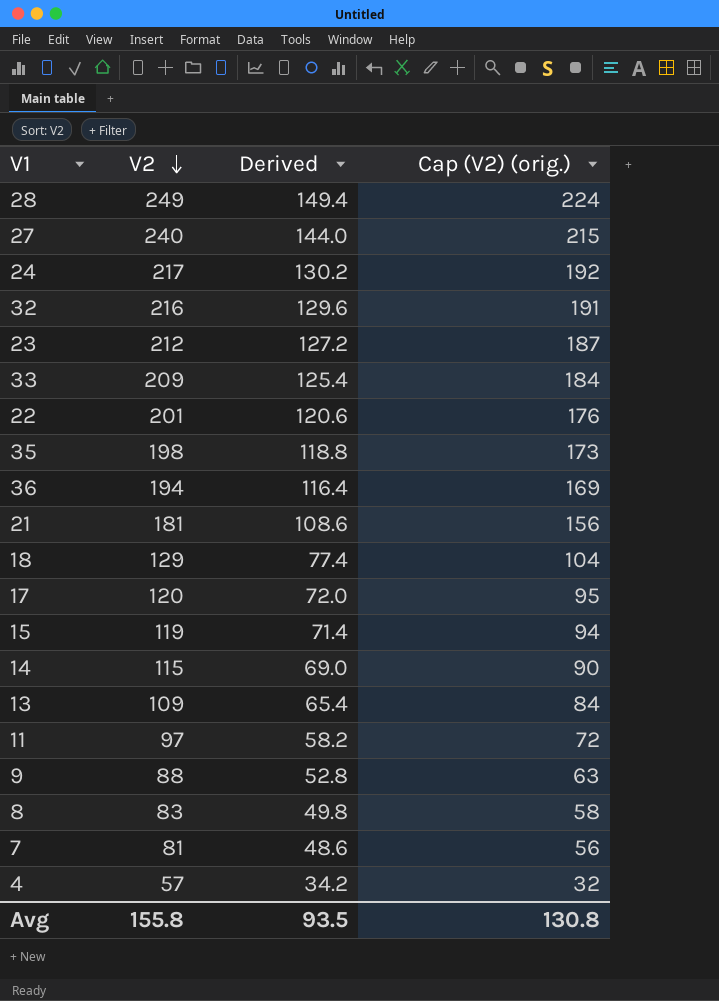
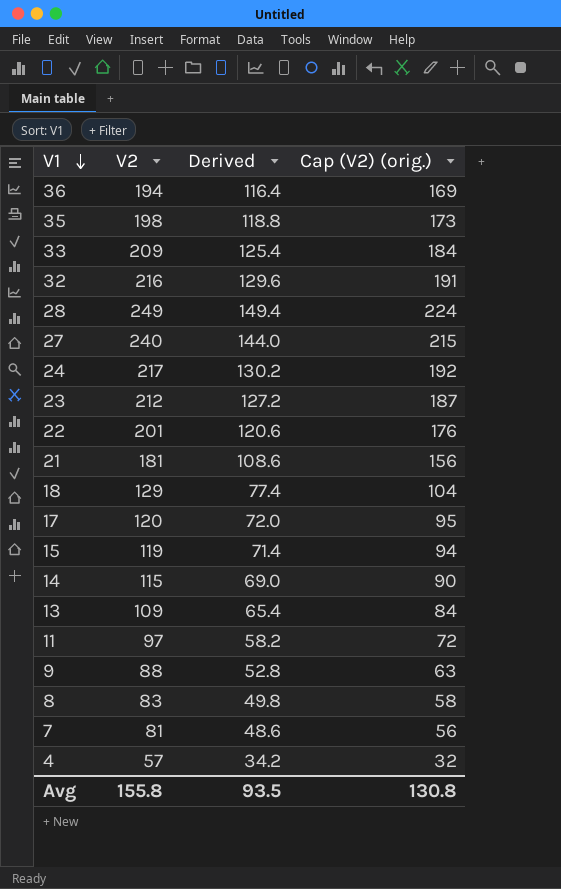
row order: V2 descending -> V1 descending

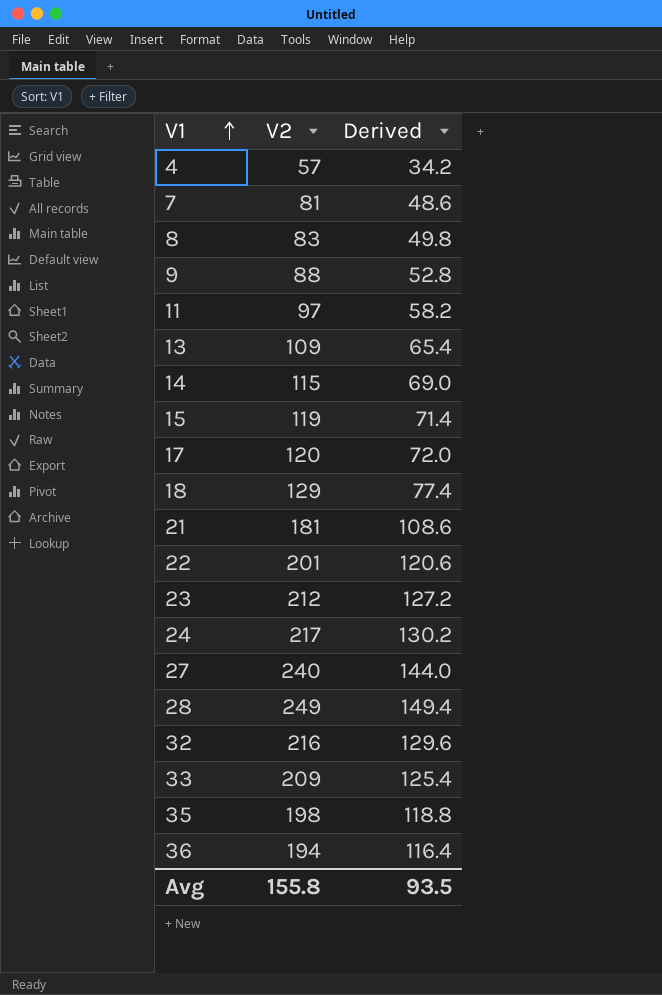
row order: V1 descending -> V1 ascending
column Cap (V2) (orig.) | formula: [V2] - 25 -> none

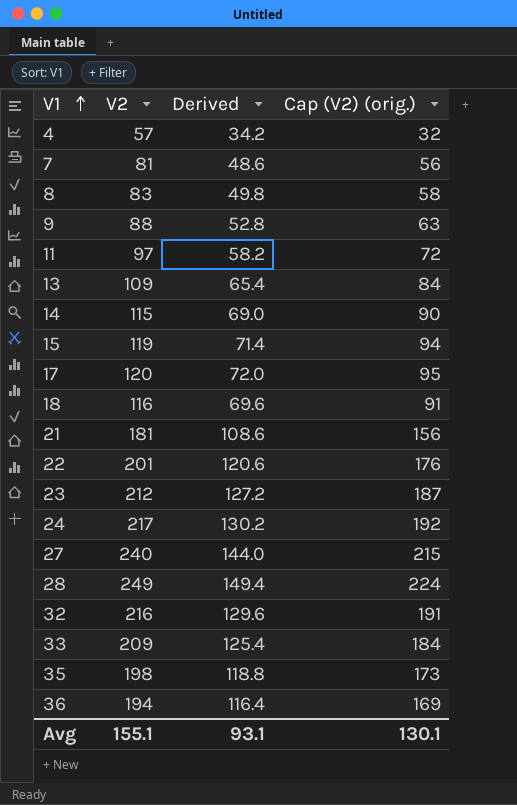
column Cap (V2) (orig.) | formula: none -> [V2] - 25
18 | V2: 129 -> 116
18 | Derived: 77.4 -> 69.6
Avg | V2: 155.8 -> 155.1
Avg | Derived: 93.5 -> 93.1

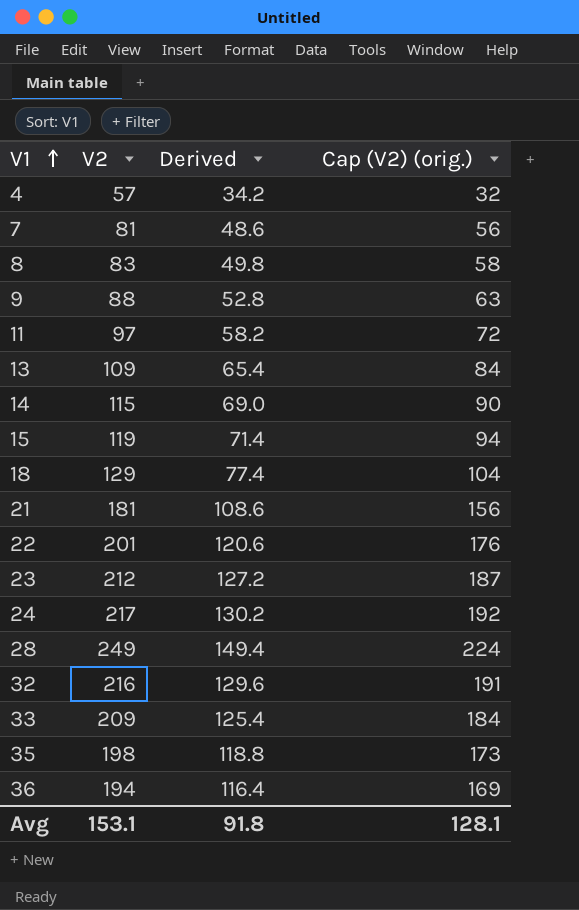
row 17: 120 | 72.0 | 95 -> none
row 27: 240 | 144.0 | 215 -> none
18 | V2: 116 -> 129
18 | Derived: 69.6 -> 77.4
18 | Cap (V2) (orig.): 91 -> 104
Avg | V2: 155.1 -> 153.1
Avg | Derived: 93.1 -> 91.8
Avg | Cap (V2) (orig.): 130.1 -> 128.1

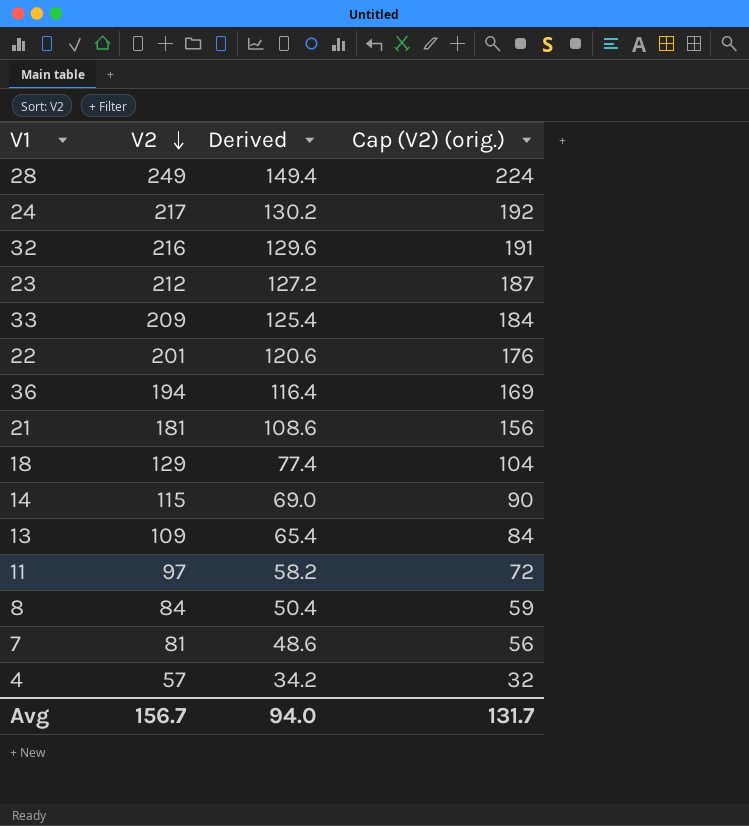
row order: V1 ascending -> V2 descending
row 9: 88 | 52.8 | 63 -> none
row 15: 119 | 71.4 | 94 -> none
row 35: 198 | 118.8 | 173 -> none
8 | V2: 83 -> 84
8 | Derived: 49.8 -> 50.4
8 | Cap (V2) (orig.): 58 -> 59
Avg | V2: 153.1 -> 156.7
Avg | Derived: 91.8 -> 94.0
Avg | Cap (V2) (orig.): 128.1 -> 131.7

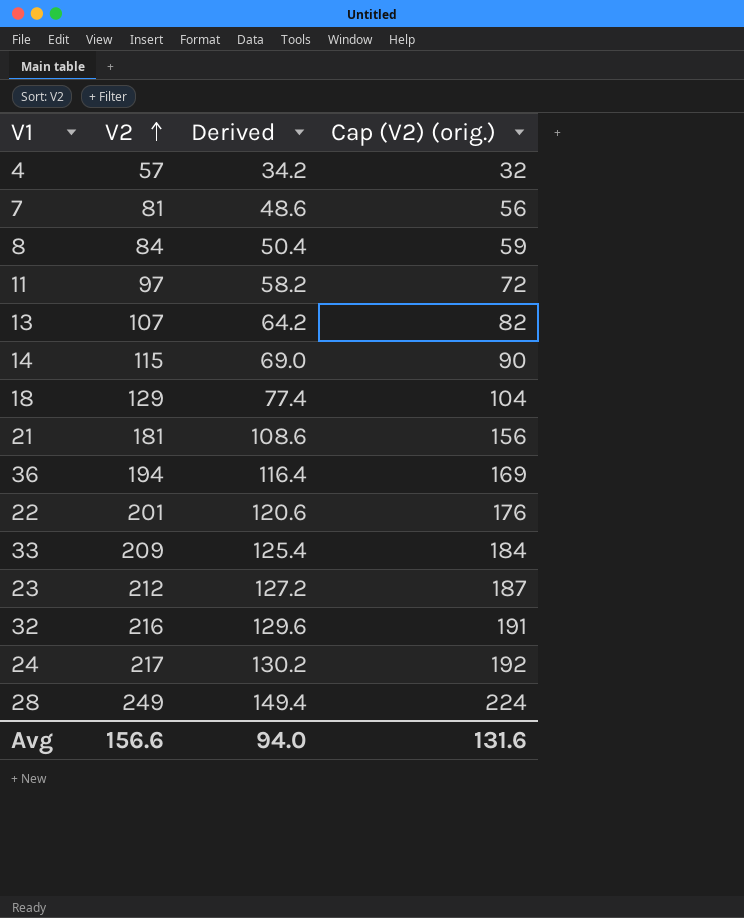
row order: V2 descending -> V2 ascending
13 | V2: 109 -> 107
13 | Derived: 65.4 -> 64.2
13 | Cap (V2) (orig.): 84 -> 82
Avg | V2: 156.7 -> 156.6
Avg | Cap (V2) (orig.): 131.7 -> 131.6

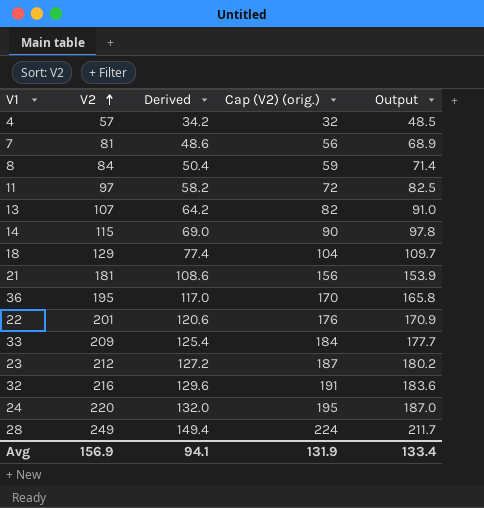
column Output | formula: none -> [V2] * 0.85
36 | V2: 194 -> 195
36 | Derived: 116.4 -> 117.0
36 | Cap (V2) (orig.): 169 -> 170
24 | V2: 217 -> 220
24 | Derived: 130.2 -> 132.0
24 | Cap (V2) (orig.): 192 -> 195
Avg | V2: 156.6 -> 156.9
Avg | Derived: 94.0 -> 94.1
Avg | Cap (V2) (orig.): 131.6 -> 131.9

